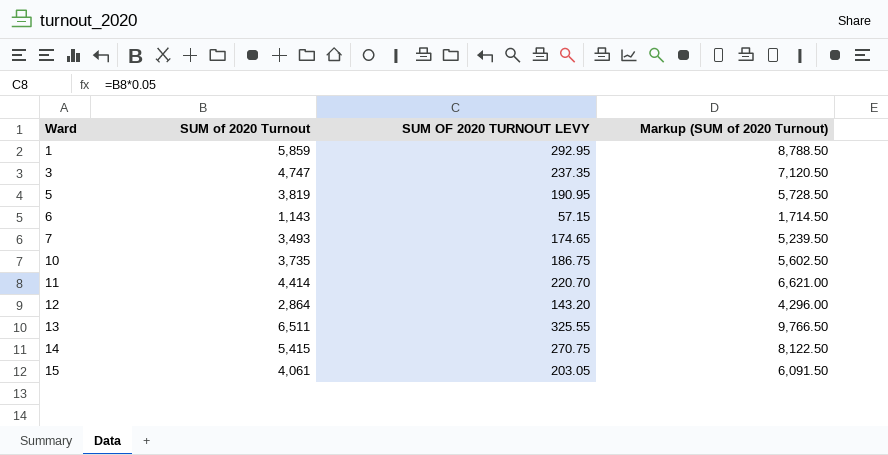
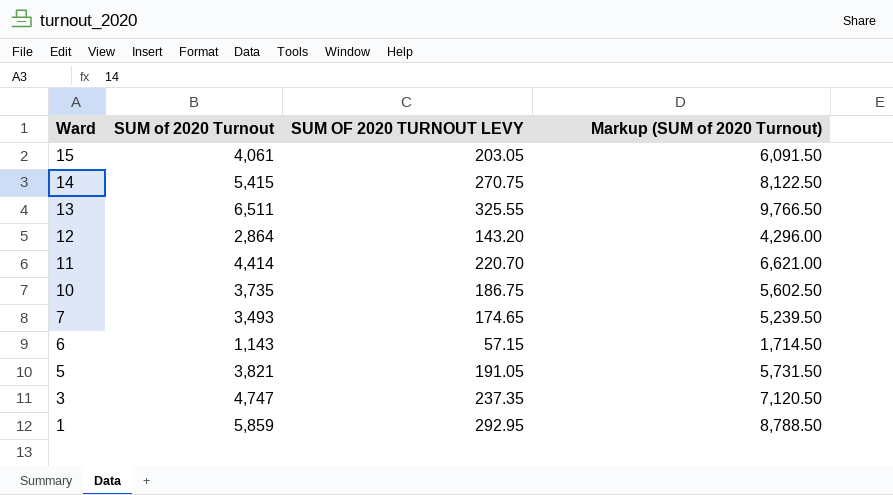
row order: Ward ascending -> Ward descending
5 | SUM of 2020 Turnout: 3,819 -> 3,821
5 | SUM OF 2020 TURNOUT LEVY: 190.95 -> 191.05
5 | Markup (SUM of 2020 Turnout): 5,728.50 -> 5,731.50

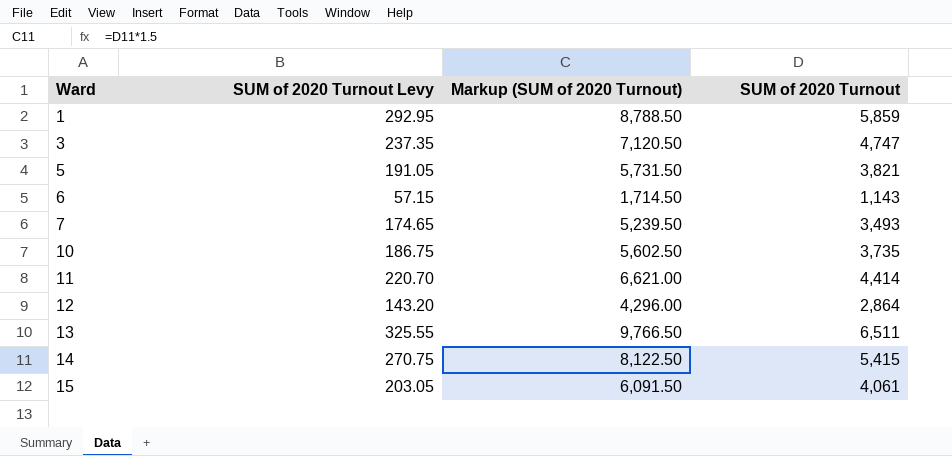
row order: Ward descending -> Ward ascending
column name: SUM OF 2020 TURNOUT LEVY -> SUM of 2020 Turnout Levy
column SUM of 2020 Turnout | position: 2 -> 4

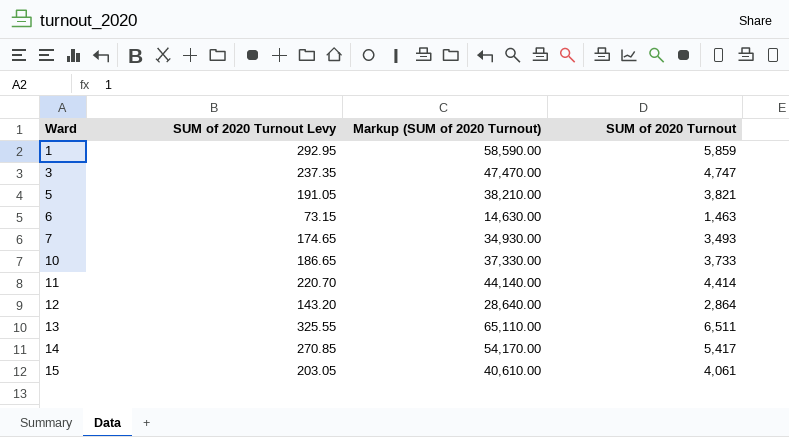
column Markup (SUM of 2020 Turnout) | formula: [SUM of 2020 Turnout] * 1.5 -> [SUM of 2020 Turnout] * 10
6 | SUM of 2020 Turnout Levy: 57.15 -> 73.15
6 | SUM of 2020 Turnout: 1,143 -> 1,463
10 | SUM of 2020 Turnout Levy: 186.75 -> 186.65
10 | SUM of 2020 Turnout: 3,735 -> 3,733
14 | SUM of 2020 Turnout Levy: 270.75 -> 270.85
14 | SUM of 2020 Turnout: 5,415 -> 5,417

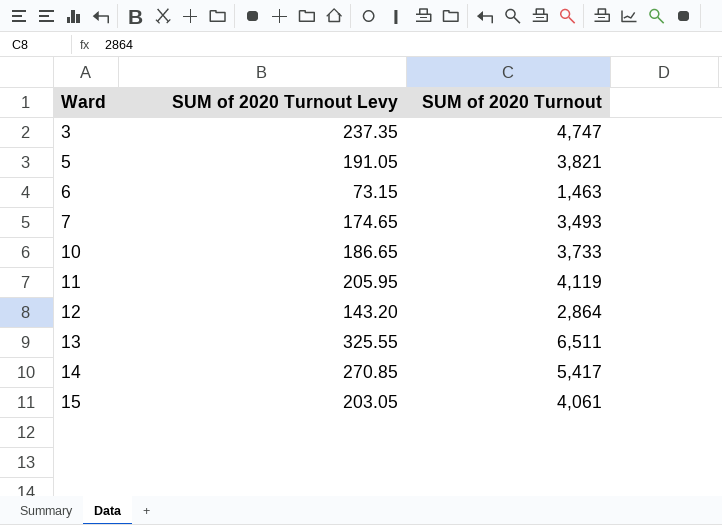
column Markup (SUM of 2020 Turnout) | formula: [SUM of 2020 Turnout] * 10 -> none
row 1: 292.95 | 58,590.00 | 5,859 -> none
11 | SUM of 2020 Turnout Levy: 220.70 -> 205.95
11 | SUM of 2020 Turnout: 4,414 -> 4,119

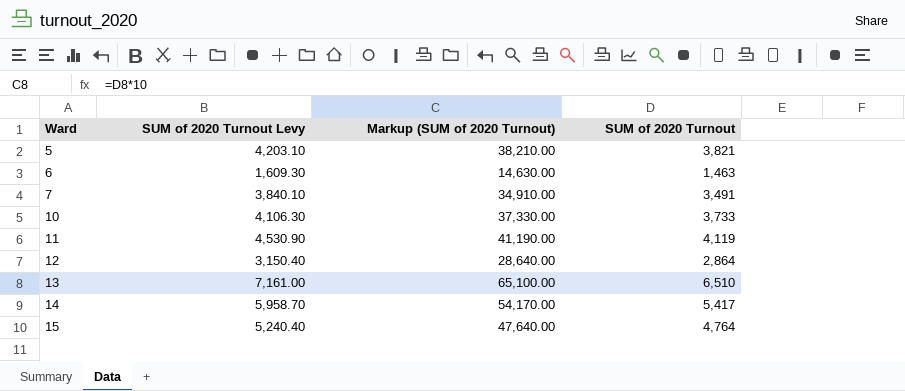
column SUM of 2020 Turnout Levy | formula: [SUM of 2020 Turnout] * 0.05 -> [SUM of 2020 Turnout] * 1.1
column Markup (SUM of 2020 Turnout) | formula: none -> [SUM of 2020 Turnout] * 10
row 3: 237.35 | 4,747 -> none
7 | SUM of 2020 Turnout: 3,493 -> 3,491
13 | SUM of 2020 Turnout: 6,511 -> 6,510
15 | SUM of 2020 Turnout: 4,061 -> 4,764

